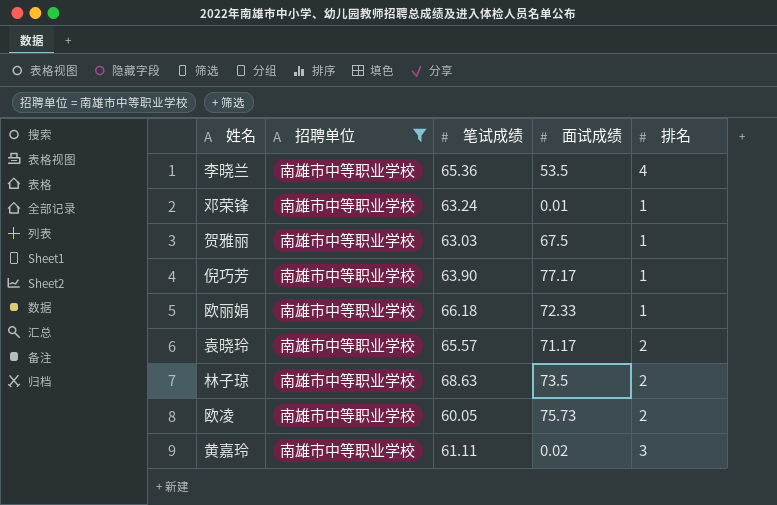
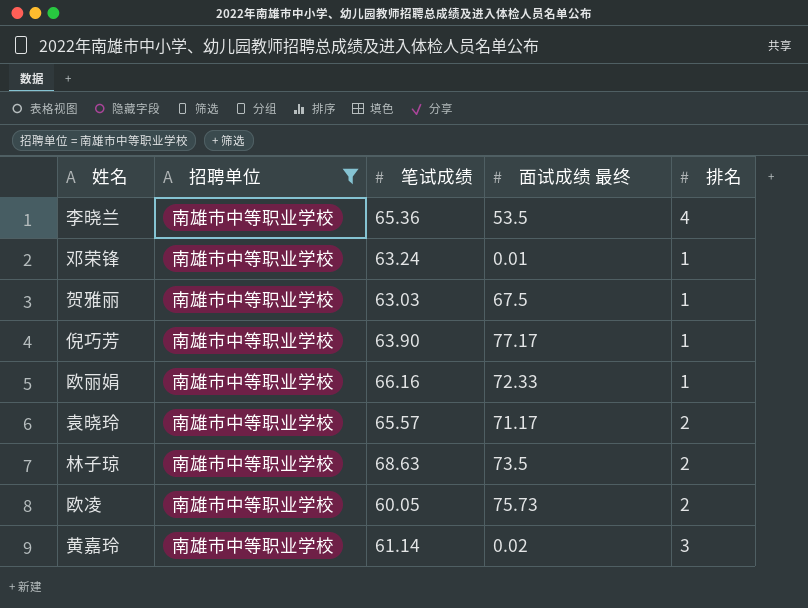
column name: 面试成绩 -> 面试成绩 最终
欧丽娟 | 笔试成绩: 66.18 -> 66.16
黄嘉玲 | 笔试成绩: 61.11 -> 61.14

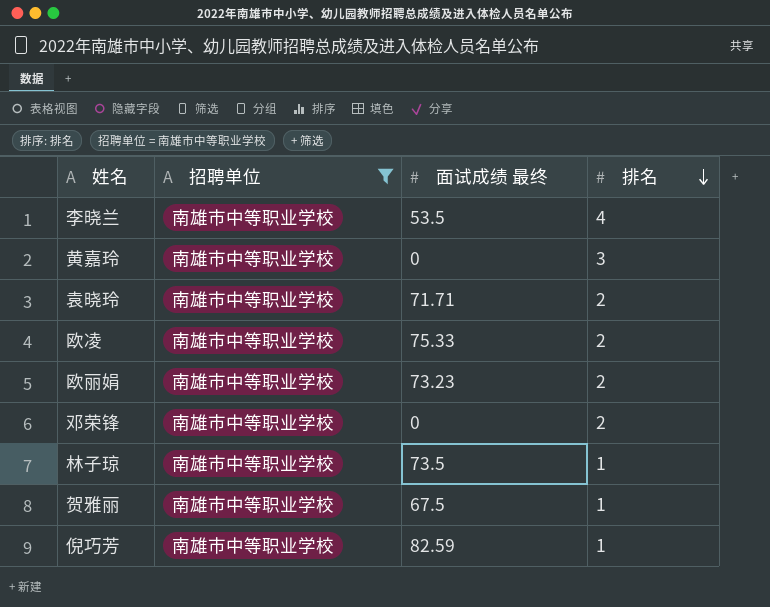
row order: none -> 排名 descending
column 笔试成绩 | position: 3 -> none
黄嘉玲 | 面试成绩 最终: 0.02 -> 0
袁晓玲 | 面试成绩 最终: 71.17 -> 71.71
欧凌 | 面试成绩 最终: 75.73 -> 75.33
欧丽娟 | 面试成绩 最终: 72.33 -> 73.23
欧丽娟 | 排名: 1 -> 2
邓荣锋 | 面试成绩 最终: 0.01 -> 0
邓荣锋 | 排名: 1 -> 2
林子琼 | 排名: 2 -> 1
倪巧芳 | 面试成绩 最终: 77.17 -> 82.59

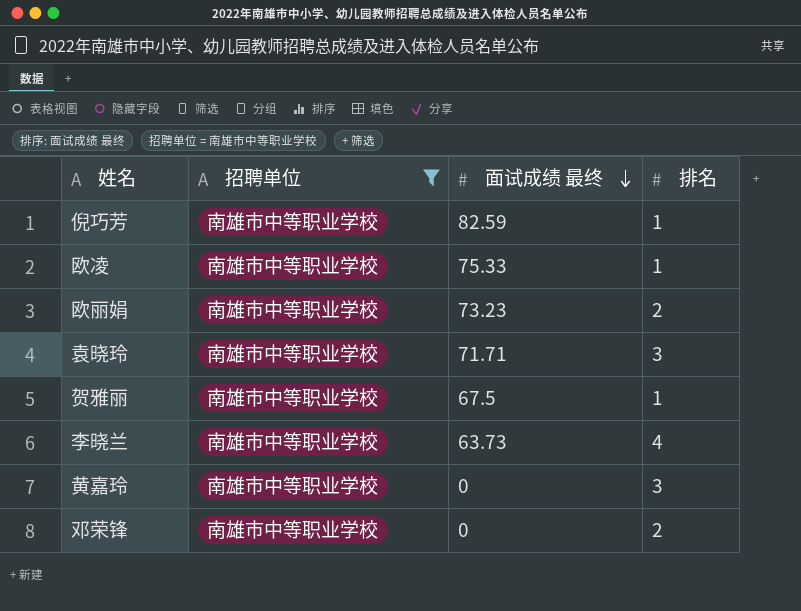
row order: 排名 descending -> 面试成绩 最终 descending
row 林子琼: 南雄市中等职业学校 | 73.5 | 1 -> none
欧凌 | 排名: 2 -> 1
袁晓玲 | 排名: 2 -> 3
李晓兰 | 面试成绩 最终: 53.5 -> 63.73

